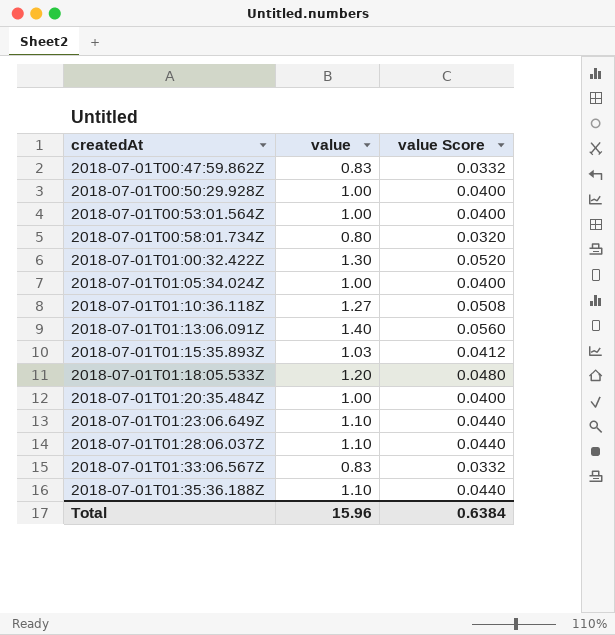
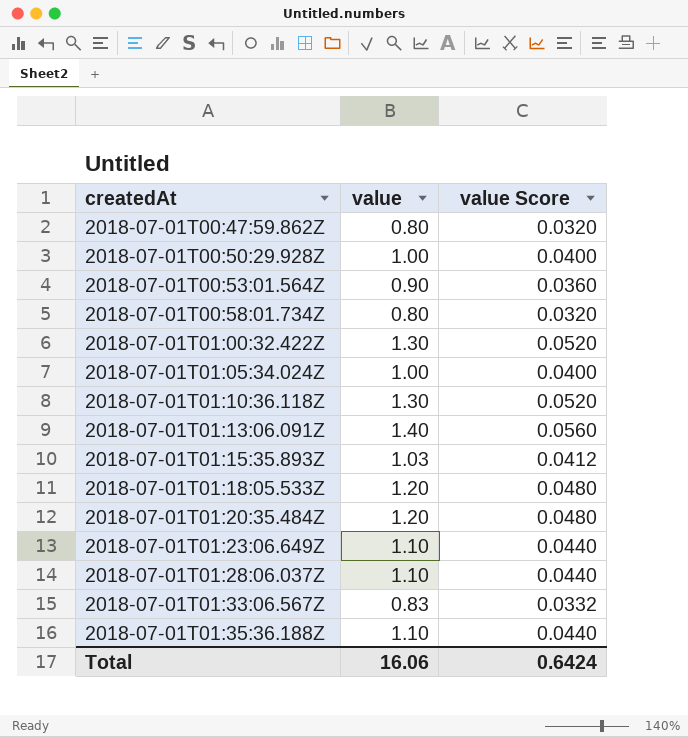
2018-07-01T00:47:59.862Z | value: 0.83 -> 0.80
2018-07-01T00:47:59.862Z | value Score: 0.0332 -> 0.0320
2018-07-01T00:53:01.564Z | value: 1.00 -> 0.90
2018-07-01T00:53:01.564Z | value Score: 0.0400 -> 0.0360
2018-07-01T01:10:36.118Z | value: 1.27 -> 1.30
2018-07-01T01:10:36.118Z | value Score: 0.0508 -> 0.0520
2018-07-01T01:20:35.484Z | value: 1.00 -> 1.20
2018-07-01T01:20:35.484Z | value Score: 0.0400 -> 0.0480
Total | value: 15.96 -> 16.06
Total | value Score: 0.6384 -> 0.6424

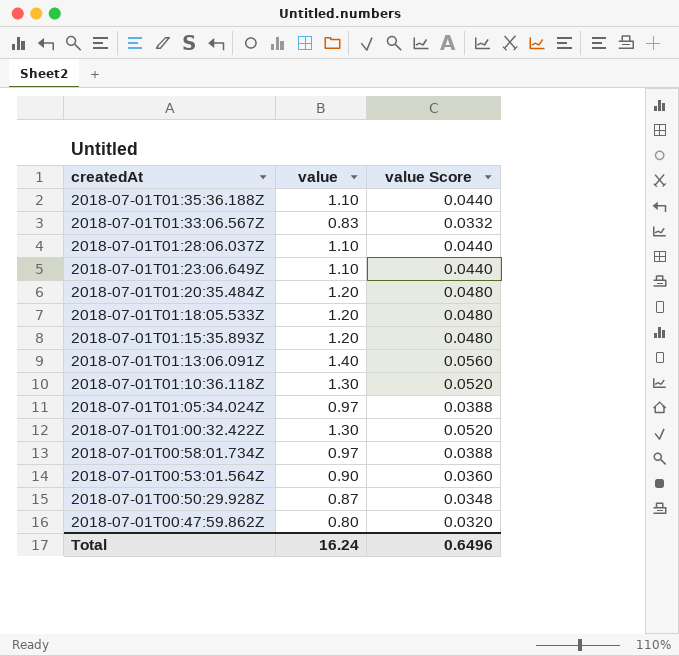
row order: createdAt ascending -> createdAt descending
2018-07-01T01:15:35.893Z | value: 1.03 -> 1.20
2018-07-01T01:15:35.893Z | value Score: 0.0412 -> 0.0480
2018-07-01T01:05:34.024Z | value: 1.00 -> 0.97
2018-07-01T01:05:34.024Z | value Score: 0.0400 -> 0.0388
2018-07-01T00:58:01.734Z | value: 0.80 -> 0.97
2018-07-01T00:58:01.734Z | value Score: 0.0320 -> 0.0388
2018-07-01T00:50:29.928Z | value: 1.00 -> 0.87
2018-07-01T00:50:29.928Z | value Score: 0.0400 -> 0.0348
Total | value: 16.06 -> 16.24
Total | value Score: 0.6424 -> 0.6496

